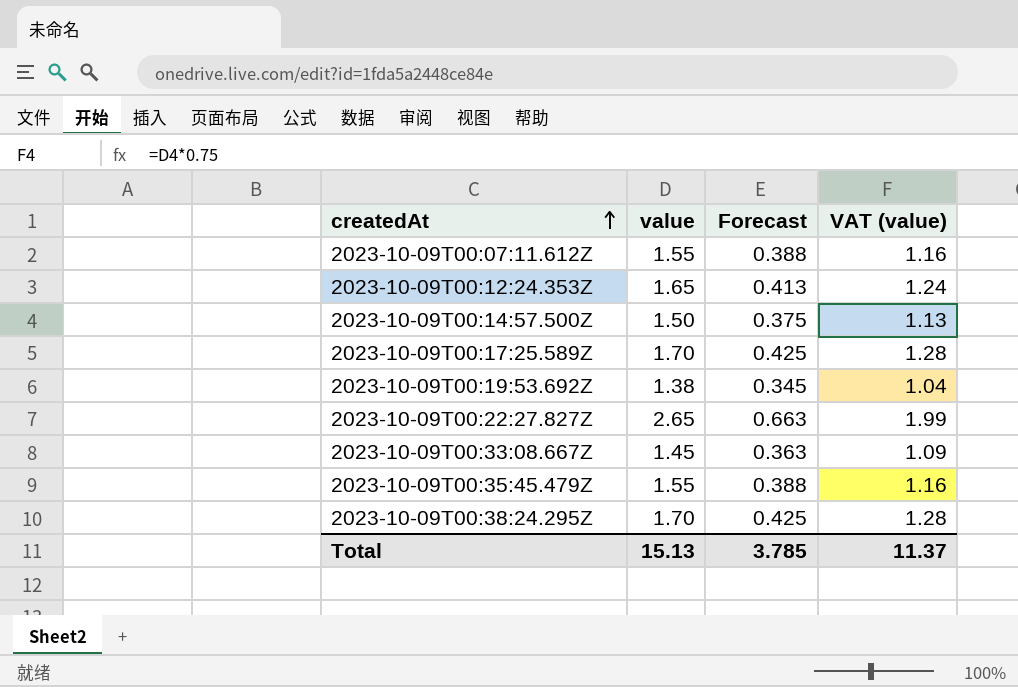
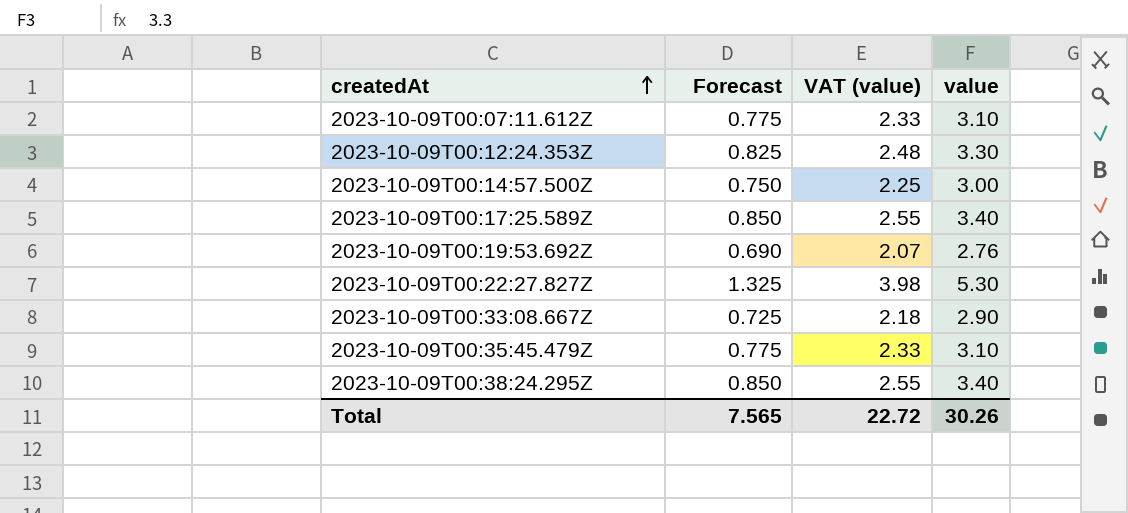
column value | position: 2 -> 4
2023-10-09T00:07:11.612Z | Forecast: 0.388 -> 0.775
2023-10-09T00:07:11.612Z | VAT (value): 1.16 -> 2.33
2023-10-09T00:07:11.612Z | value: 1.55 -> 3.10
2023-10-09T00:12:24.353Z | Forecast: 0.413 -> 0.825
2023-10-09T00:12:24.353Z | VAT (value): 1.24 -> 2.48
2023-10-09T00:12:24.353Z | value: 1.65 -> 3.30
2023-10-09T00:14:57.500Z | Forecast: 0.375 -> 0.750
2023-10-09T00:14:57.500Z | VAT (value): 1.13 -> 2.25
2023-10-09T00:14:57.500Z | value: 1.50 -> 3.00
2023-10-09T00:17:25.589Z | Forecast: 0.425 -> 0.850
2023-10-09T00:17:25.589Z | VAT (value): 1.28 -> 2.55
2023-10-09T00:17:25.589Z | value: 1.70 -> 3.40
2023-10-09T00:19:53.692Z | Forecast: 0.345 -> 0.690
2023-10-09T00:19:53.692Z | VAT (value): 1.04 -> 2.07
2023-10-09T00:19:53.692Z | value: 1.38 -> 2.76
2023-10-09T00:22:27.827Z | Forecast: 0.663 -> 1.325
2023-10-09T00:22:27.827Z | VAT (value): 1.99 -> 3.98
2023-10-09T00:22:27.827Z | value: 2.65 -> 5.30
2023-10-09T00:33:08.667Z | Forecast: 0.363 -> 0.725
2023-10-09T00:33:08.667Z | VAT (value): 1.09 -> 2.18
2023-10-09T00:33:08.667Z | value: 1.45 -> 2.90
2023-10-09T00:35:45.479Z | Forecast: 0.388 -> 0.775
2023-10-09T00:35:45.479Z | VAT (value): 1.16 -> 2.33
2023-10-09T00:35:45.479Z | value: 1.55 -> 3.10
2023-10-09T00:38:24.295Z | Forecast: 0.425 -> 0.850
2023-10-09T00:38:24.295Z | VAT (value): 1.28 -> 2.55
2023-10-09T00:38:24.295Z | value: 1.70 -> 3.40
Total | Forecast: 3.785 -> 7.565
Total | VAT (value): 11.37 -> 22.72
Total | value: 15.13 -> 30.26

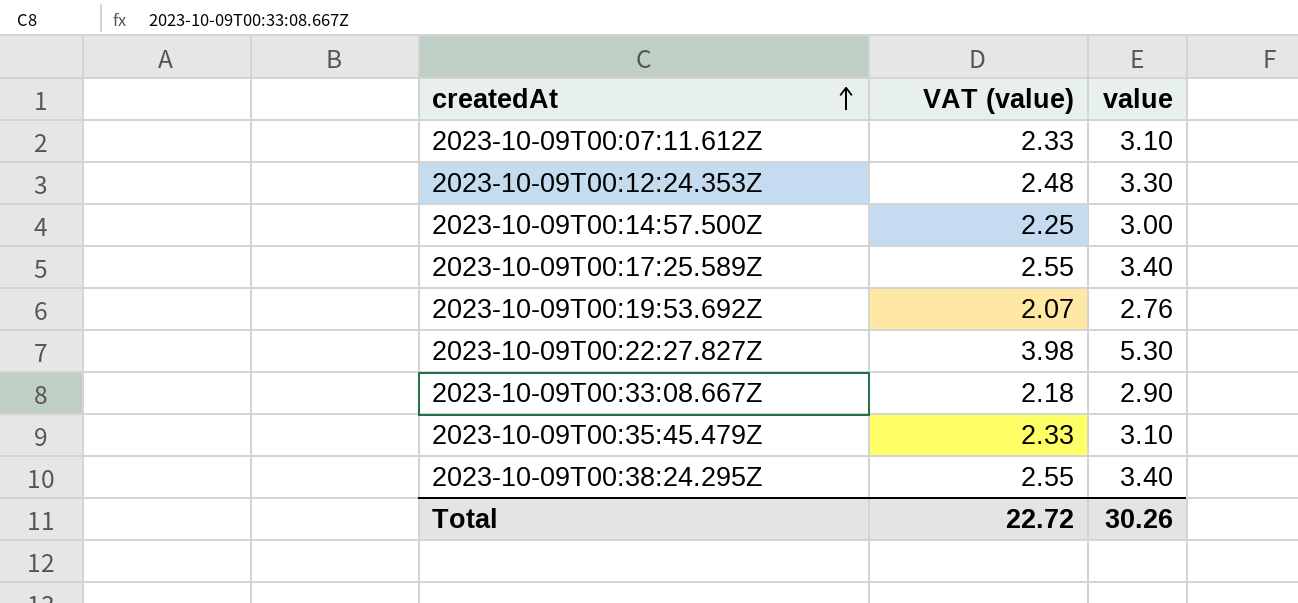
column Forecast | formula: [value] * 0.25 -> none

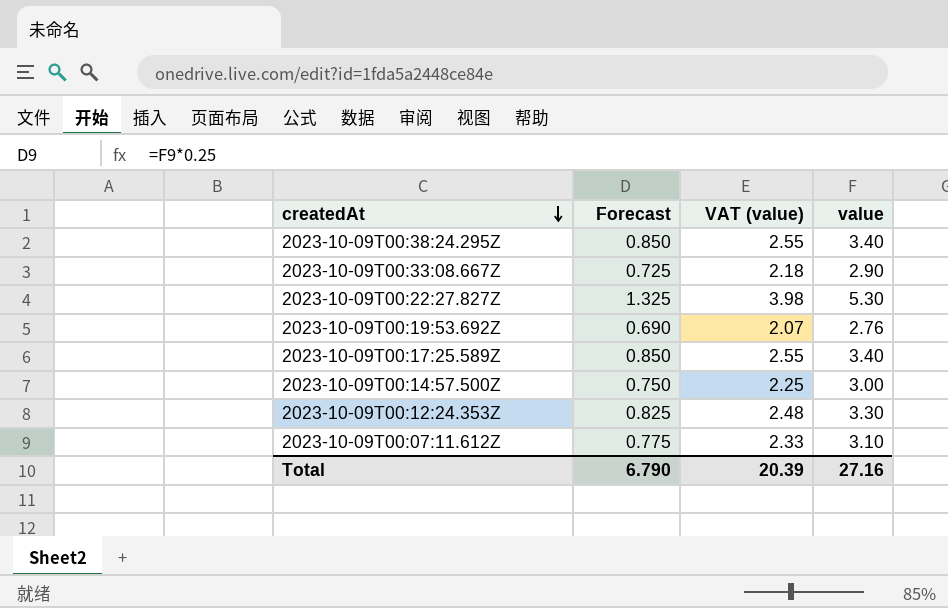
row order: createdAt ascending -> createdAt descending
column Forecast | formula: none -> [value] * 0.25
row 2023-10-09T00:35:45.479Z: 2.33 | 3.10 -> none
Total | VAT (value): 22.72 -> 20.39
Total | value: 30.26 -> 27.16

